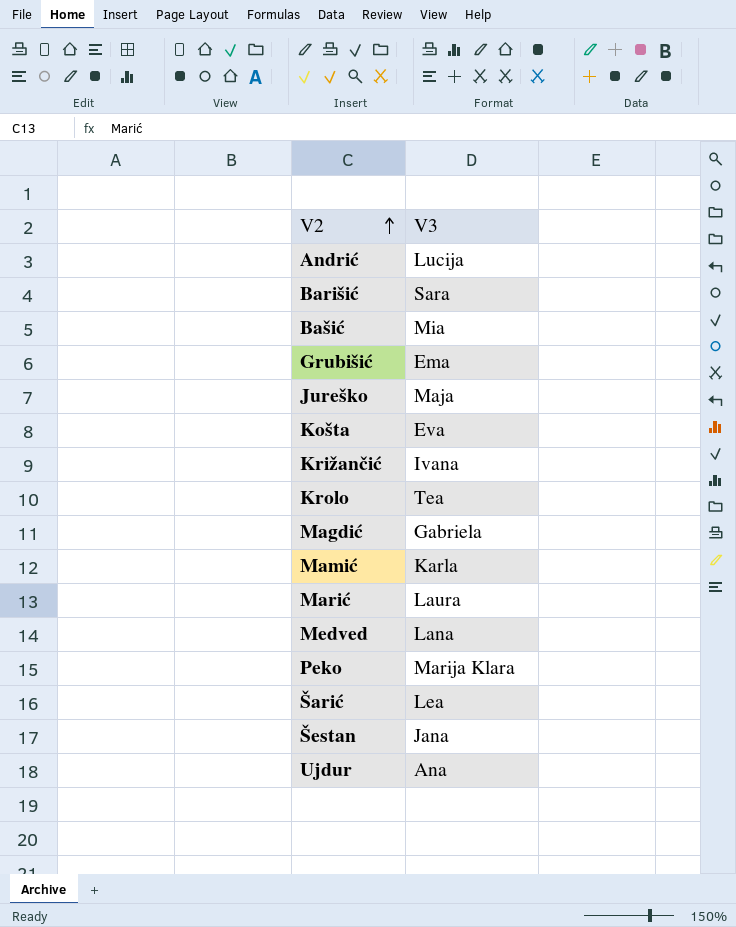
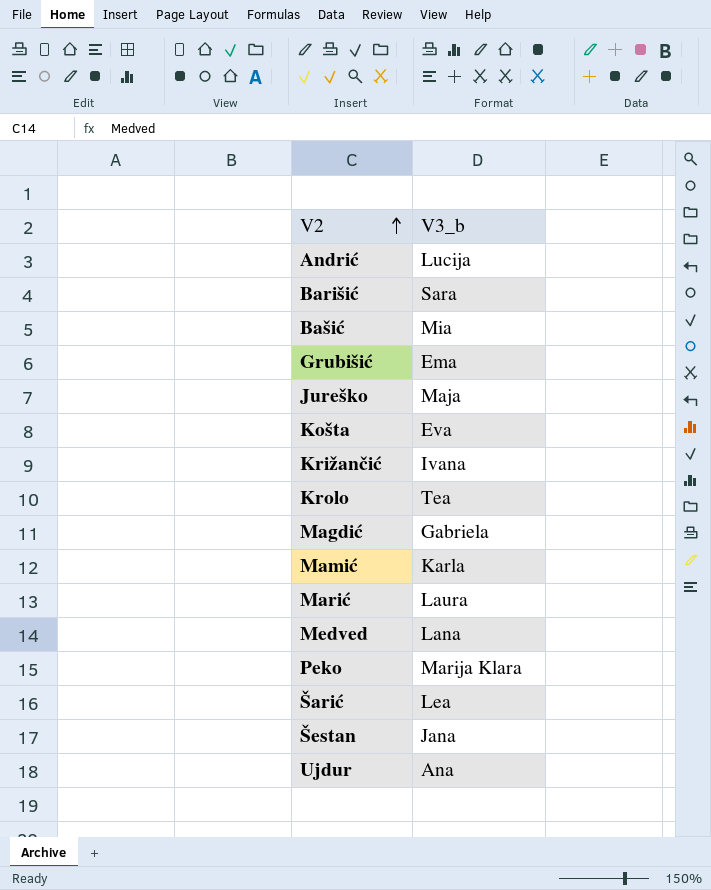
column name: V3 -> V3_b

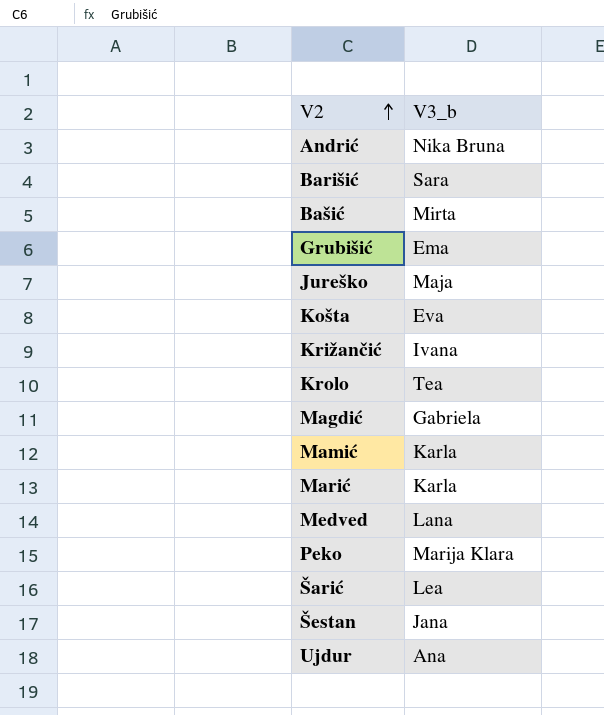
Andrić | V3_b: Lucija -> Nika Bruna
Bašić | V3_b: Mia -> Mirta
Marić | V3_b: Laura -> Karla

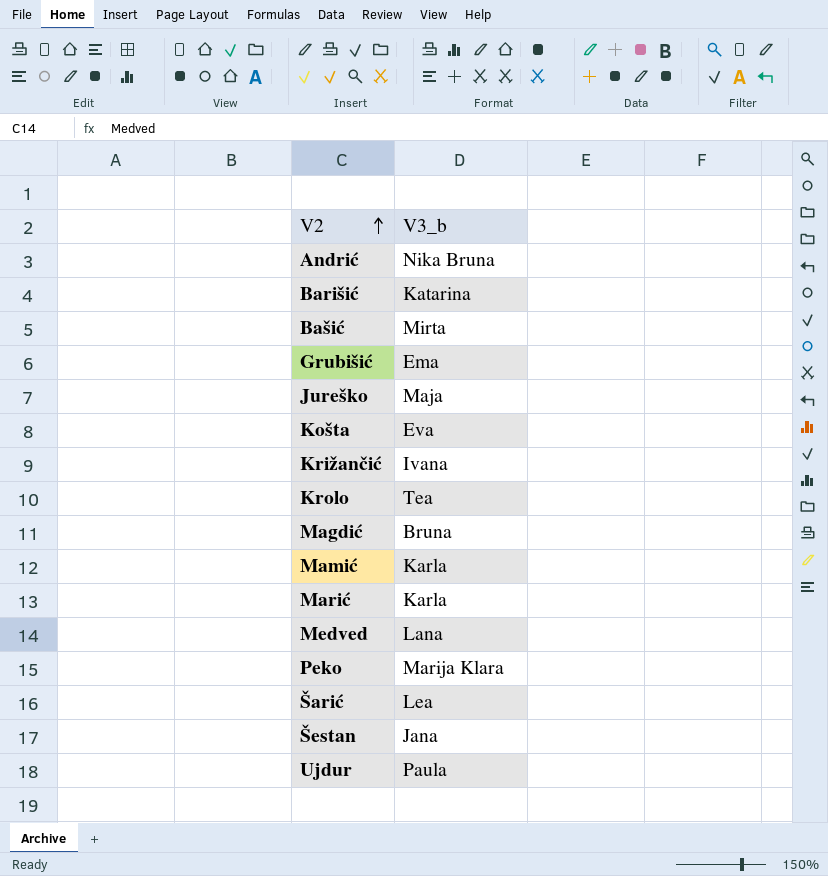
Barišić | V3_b: Sara -> Katarina
Magdić | V3_b: Gabriela -> Bruna
Ujdur | V3_b: Ana -> Paula

